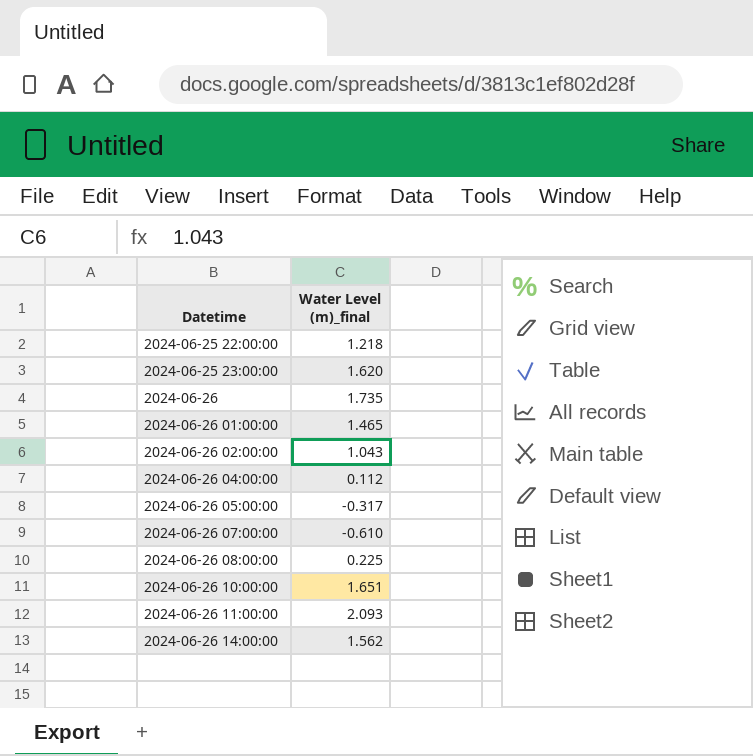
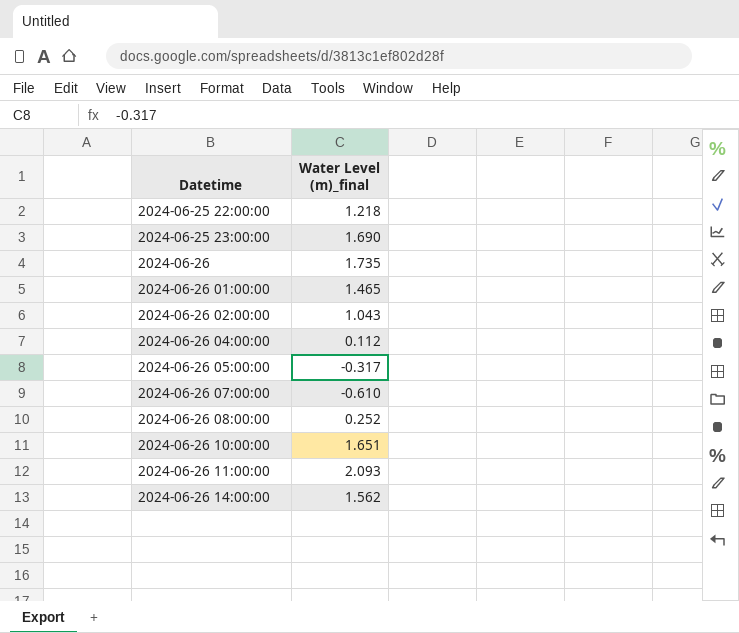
2024-06-25 23:00:00 | Water Level (m)_final: 1.620 -> 1.690
2024-06-26 08:00:00 | Water Level (m)_final: 0.225 -> 0.252

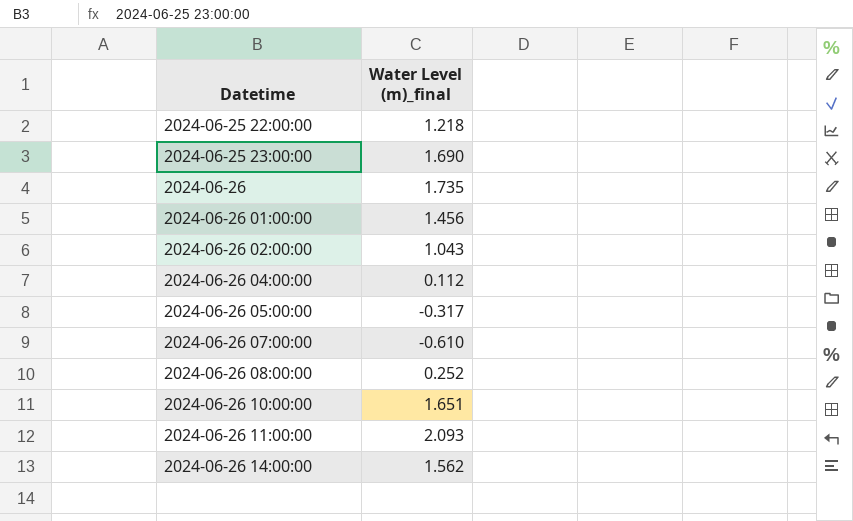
2024-06-26 01:00:00 | Water Level (m)_final: 1.465 -> 1.456

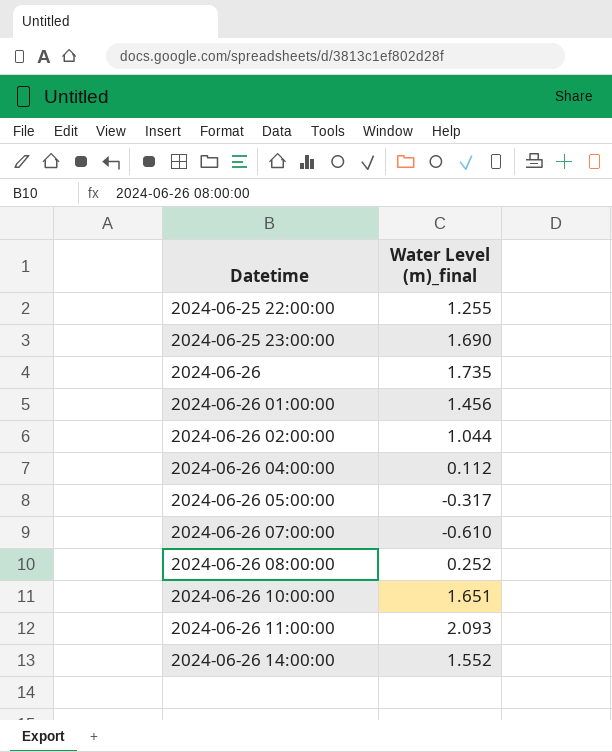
2024-06-25 22:00:00 | Water Level (m)_final: 1.218 -> 1.255
2024-06-26 02:00:00 | Water Level (m)_final: 1.043 -> 1.044
2024-06-26 14:00:00 | Water Level (m)_final: 1.562 -> 1.552

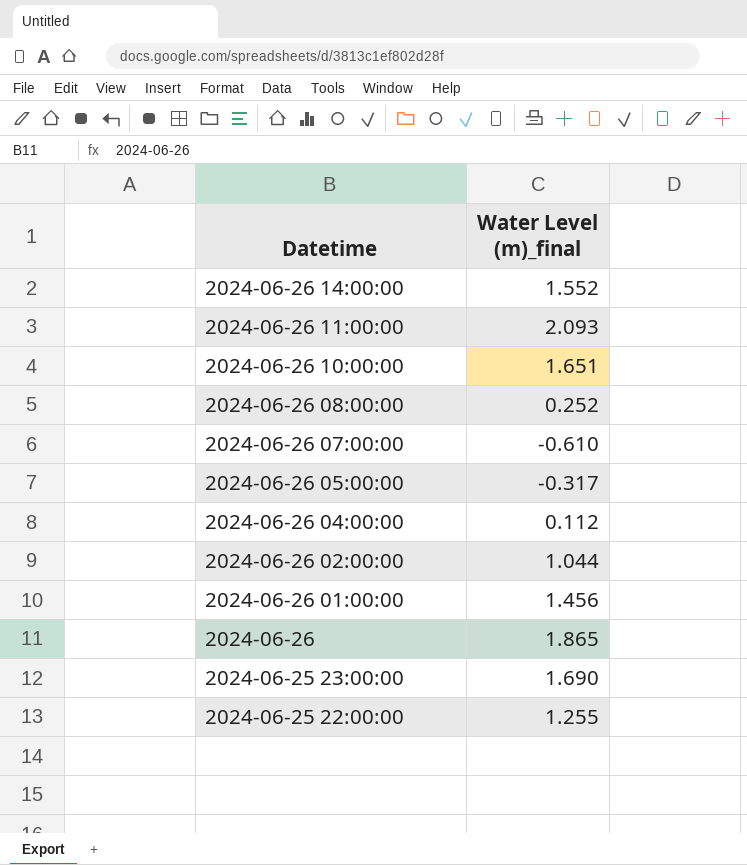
row order: Datetime ascending -> Datetime descending
2024-06-26 | Water Level (m)_final: 1.735 -> 1.865

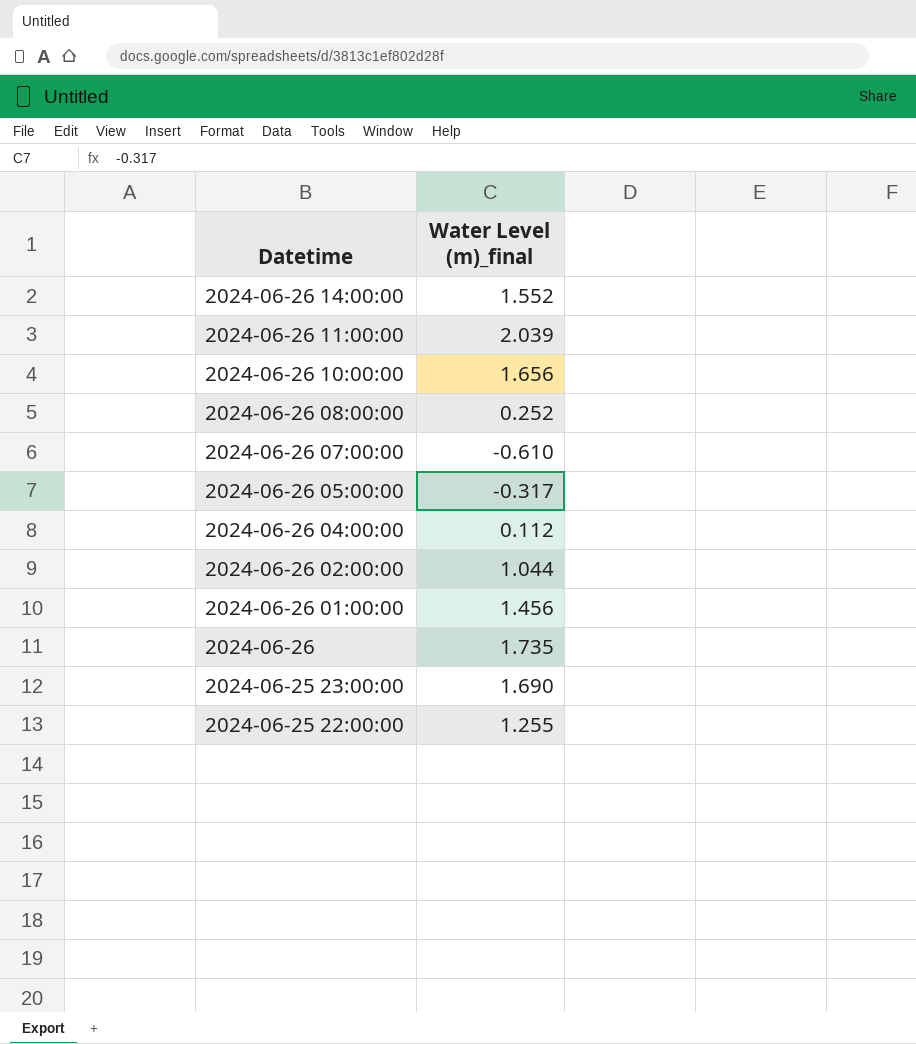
2024-06-26 11:00:00 | Water Level (m)_final: 2.093 -> 2.039
2024-06-26 10:00:00 | Water Level (m)_final: 1.651 -> 1.656
2024-06-26 | Water Level (m)_final: 1.865 -> 1.735

